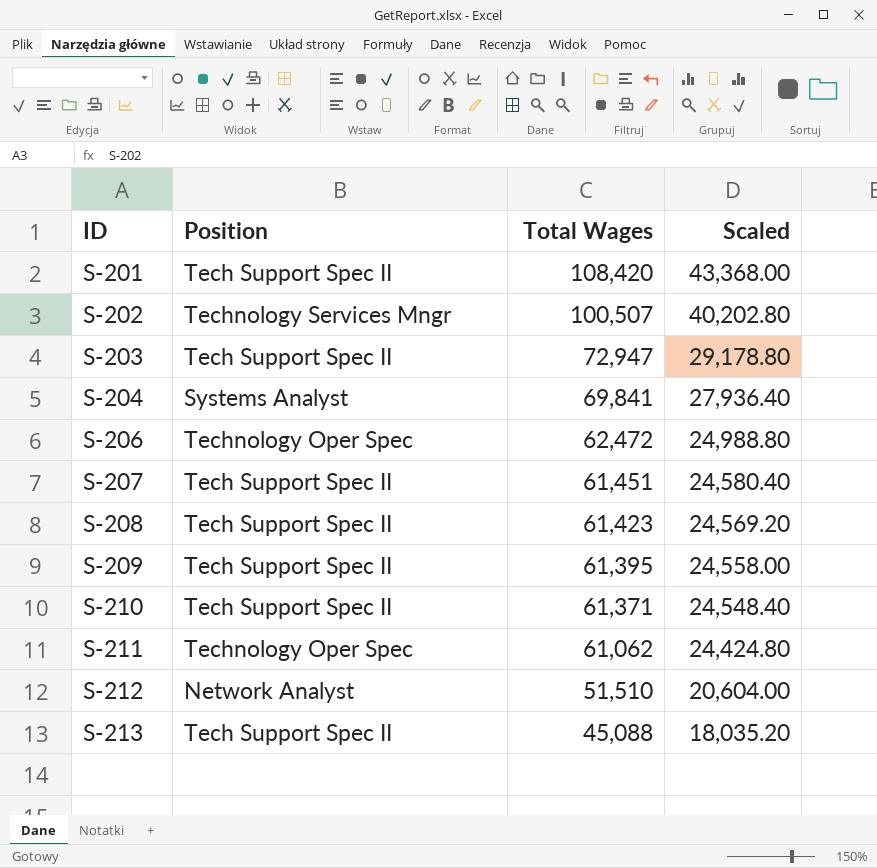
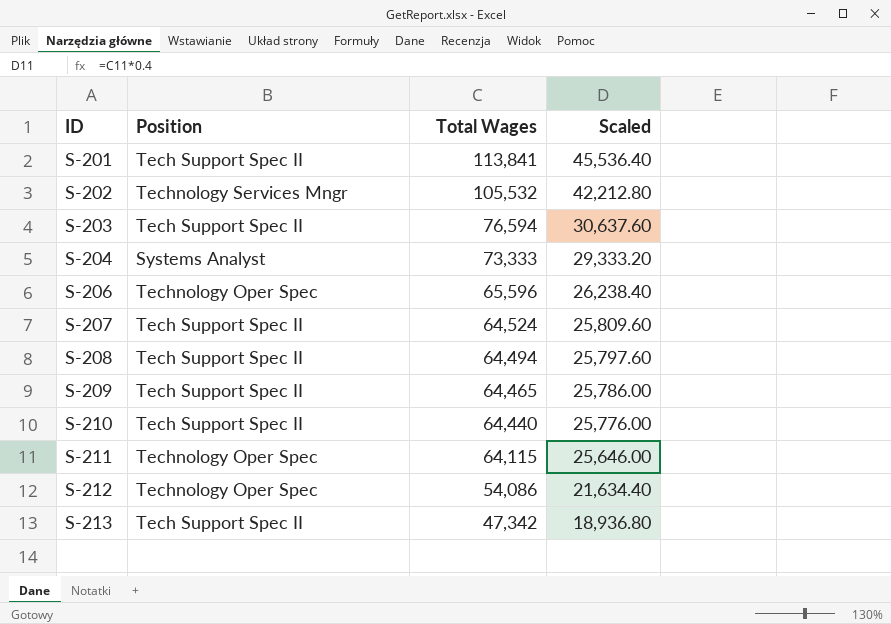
S-201 | Total Wages: 108,420 -> 113,841
S-201 | Scaled: 43,368.00 -> 45,536.40
S-202 | Total Wages: 100,507 -> 105,532
S-202 | Scaled: 40,202.80 -> 42,212.80
S-203 | Total Wages: 72,947 -> 76,594
S-203 | Scaled: 29,178.80 -> 30,637.60
S-204 | Total Wages: 69,841 -> 73,333
S-204 | Scaled: 27,936.40 -> 29,333.20
S-206 | Total Wages: 62,472 -> 65,596
S-206 | Scaled: 24,988.80 -> 26,238.40
S-207 | Total Wages: 61,451 -> 64,524
S-207 | Scaled: 24,580.40 -> 25,809.60
S-208 | Total Wages: 61,423 -> 64,494
S-208 | Scaled: 24,569.20 -> 25,797.60
S-209 | Total Wages: 61,395 -> 64,465
S-209 | Scaled: 24,558.00 -> 25,786.00
S-210 | Total Wages: 61,371 -> 64,440
S-210 | Scaled: 24,548.40 -> 25,776.00
S-211 | Total Wages: 61,062 -> 64,115
S-211 | Scaled: 24,424.80 -> 25,646.00
S-212 | Position: Network Analyst -> Technology Oper Spec
S-212 | Total Wages: 51,510 -> 54,086
S-212 | Scaled: 20,604.00 -> 21,634.40
S-213 | Total Wages: 45,088 -> 47,342
S-213 | Scaled: 18,035.20 -> 18,936.80

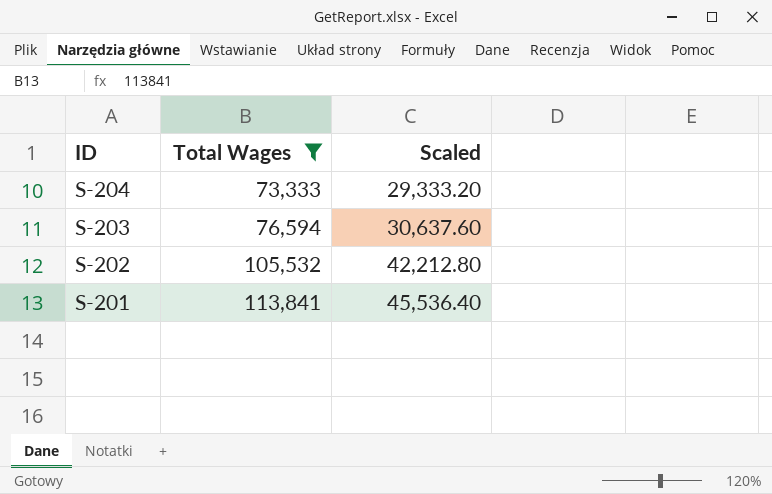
filter: none -> Total Wages >= 73,333
row order: ID ascending -> ID descending
column Position | position: 2 -> none

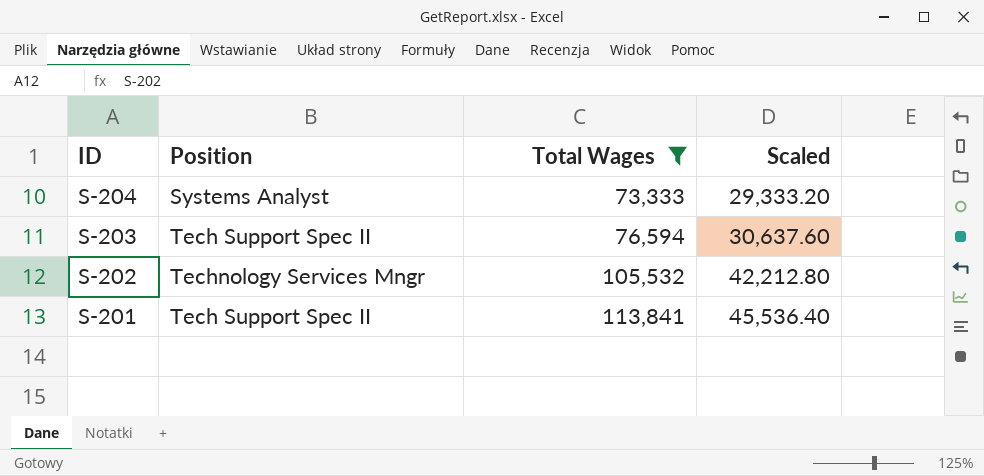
column Position | position: none -> 2

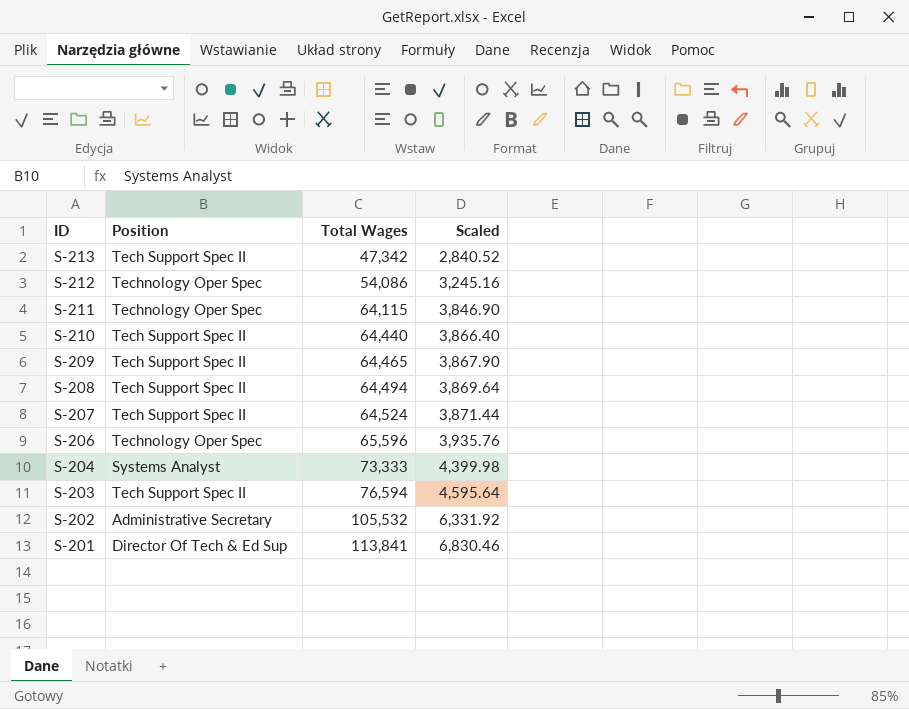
filter: Total Wages >= 73,333 -> none
column Scaled | formula: [Total Wages] * 0.4 -> [Total Wages] * 0.06
S-202 | Position: Technology Services Mngr -> Administrative Secretary
S-201 | Position: Tech Support Spec II -> Director Of Tech & Ed Sup

